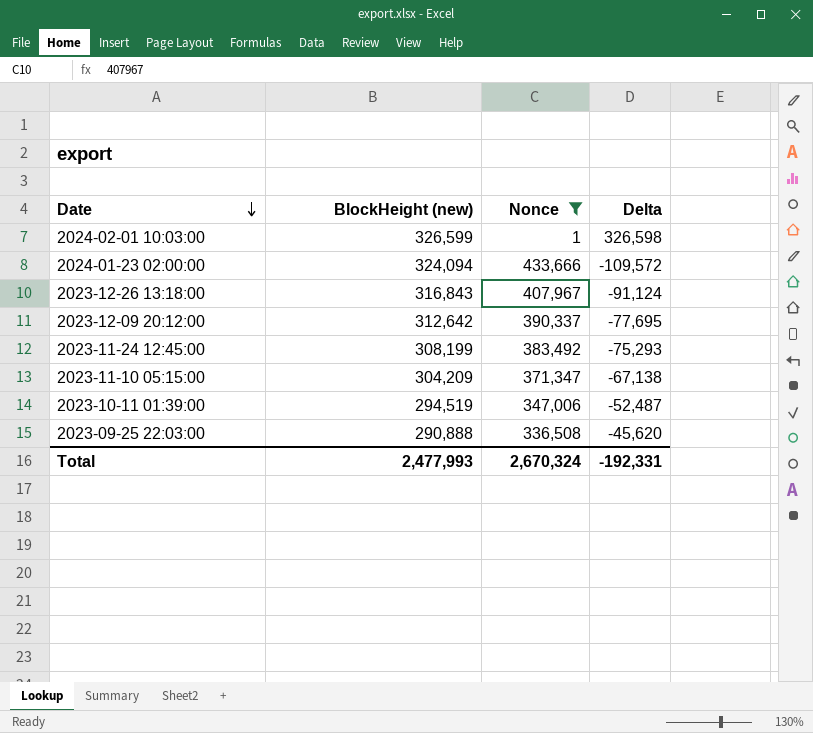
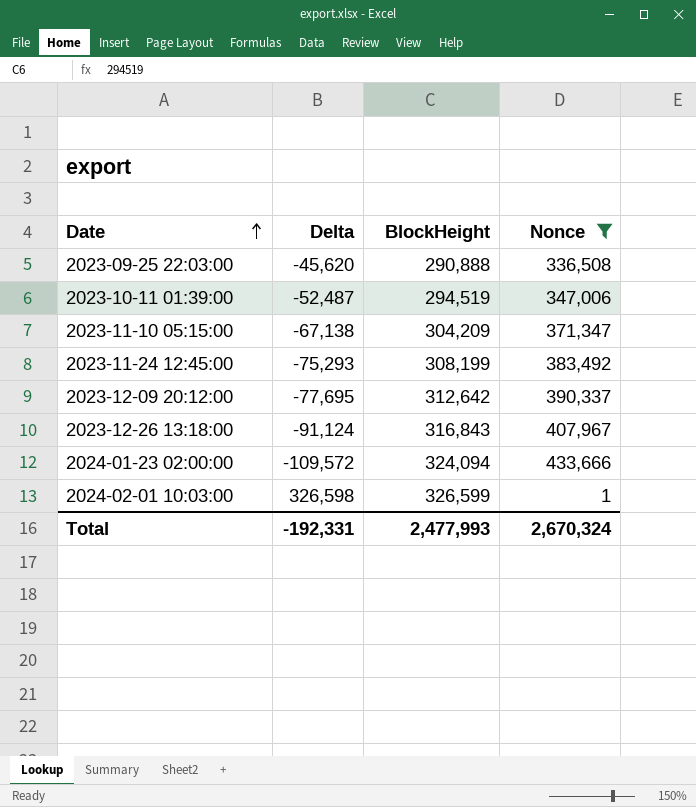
row order: Date descending -> Date ascending
column Delta | position: 4 -> 2
column name: BlockHeight (new) -> BlockHeight

